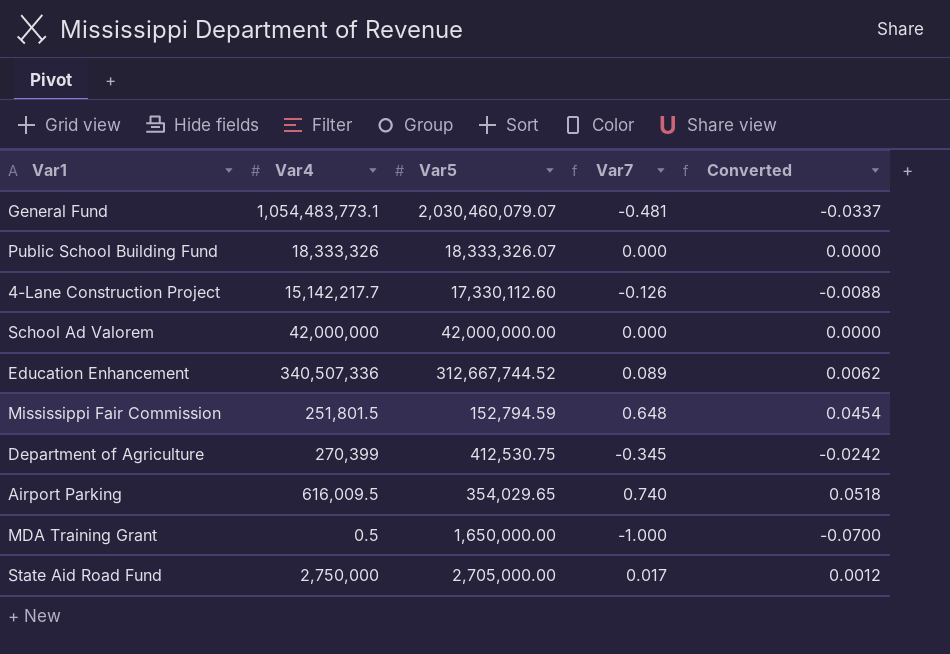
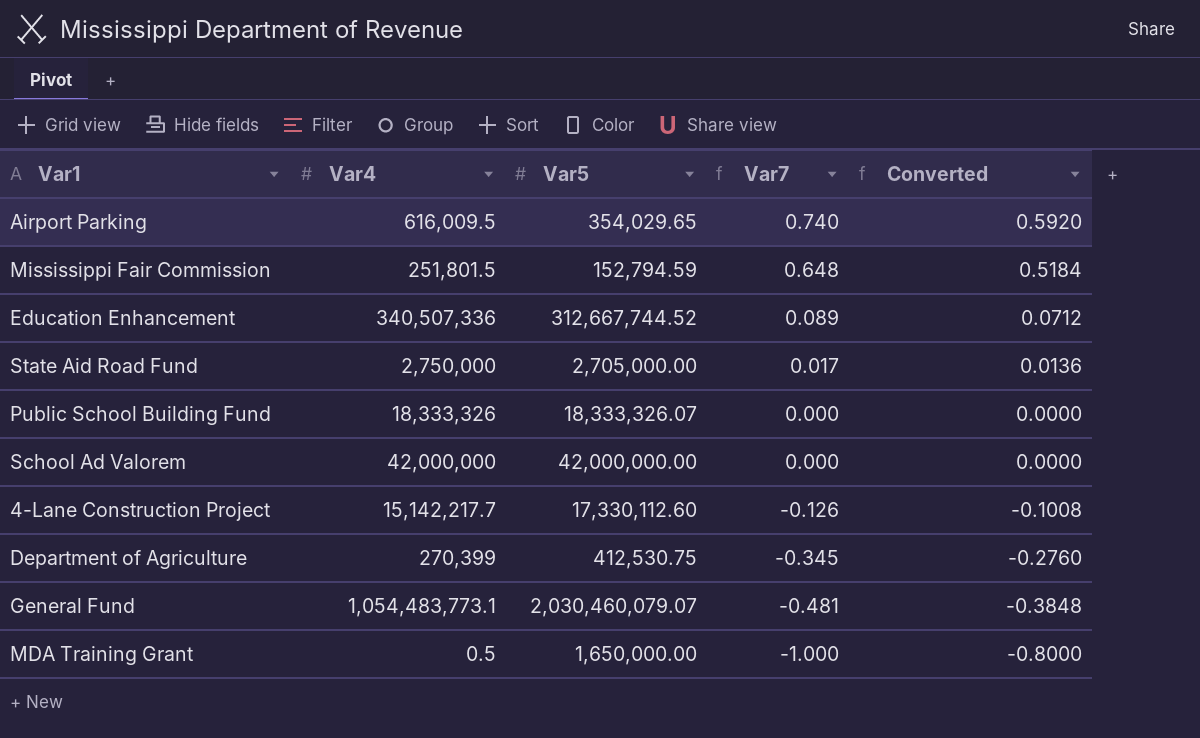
row order: none -> Var7 descending
column Converted | formula: [Var7] * 0.07 -> [Var7] * 0.8

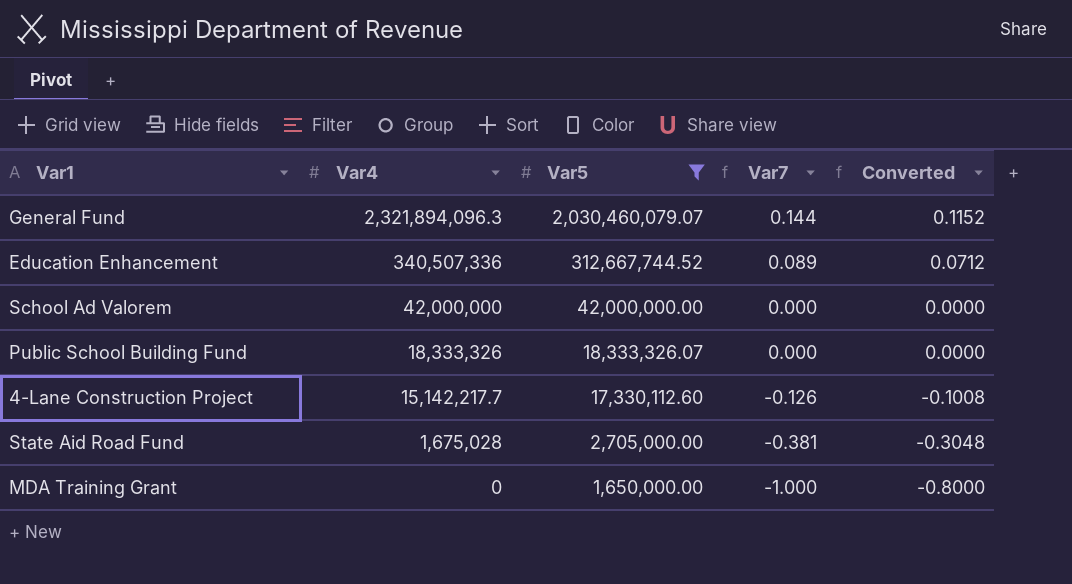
filter: none -> Var5 >= 1,650,000.00
row order: Var7 descending -> Var4 descending
General Fund | Var4: 1,054,483,773.1 -> 2,321,894,096.3
General Fund | Var7: -0.481 -> 0.144
General Fund | Converted: -0.3848 -> 0.1152
State Aid Road Fund | Var4: 2,750,000 -> 1,675,028
State Aid Road Fund | Var7: 0.017 -> -0.381
State Aid Road Fund | Converted: 0.0136 -> -0.3048
MDA Training Grant | Var4: 0.5 -> 0

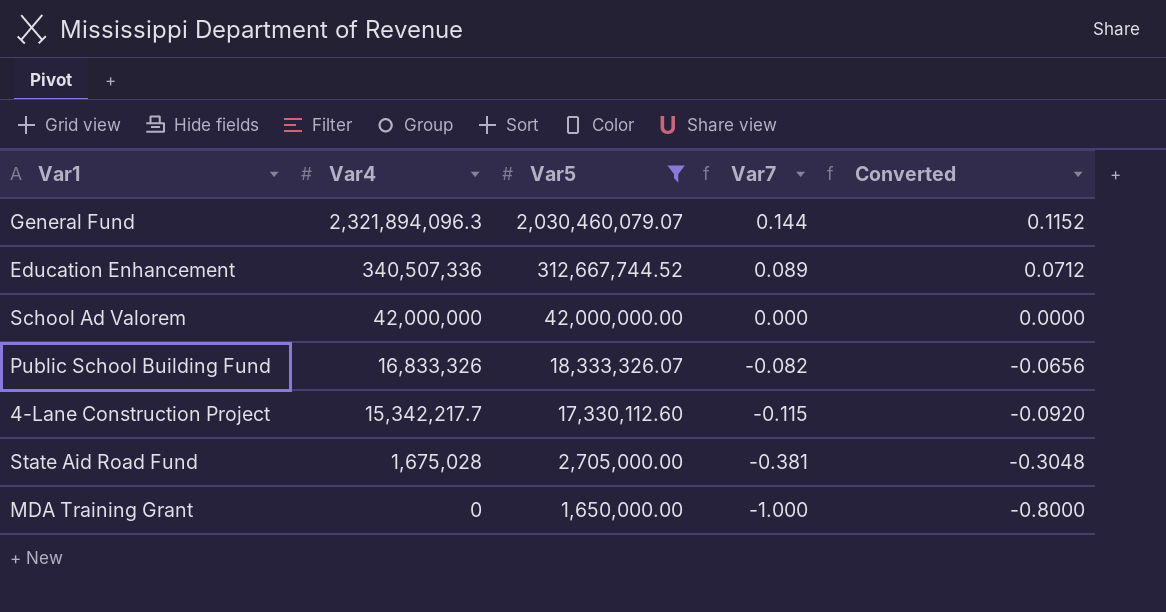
Public School Building Fund | Var4: 18,333,326 -> 16,833,326
Public School Building Fund | Var7: 0.000 -> -0.082
Public School Building Fund | Converted: 0.0000 -> -0.0656
4-Lane Construction Project | Var4: 15,142,217.7 -> 15,342,217.7
4-Lane Construction Project | Var7: -0.126 -> -0.115
4-Lane Construction Project | Converted: -0.1008 -> -0.0920

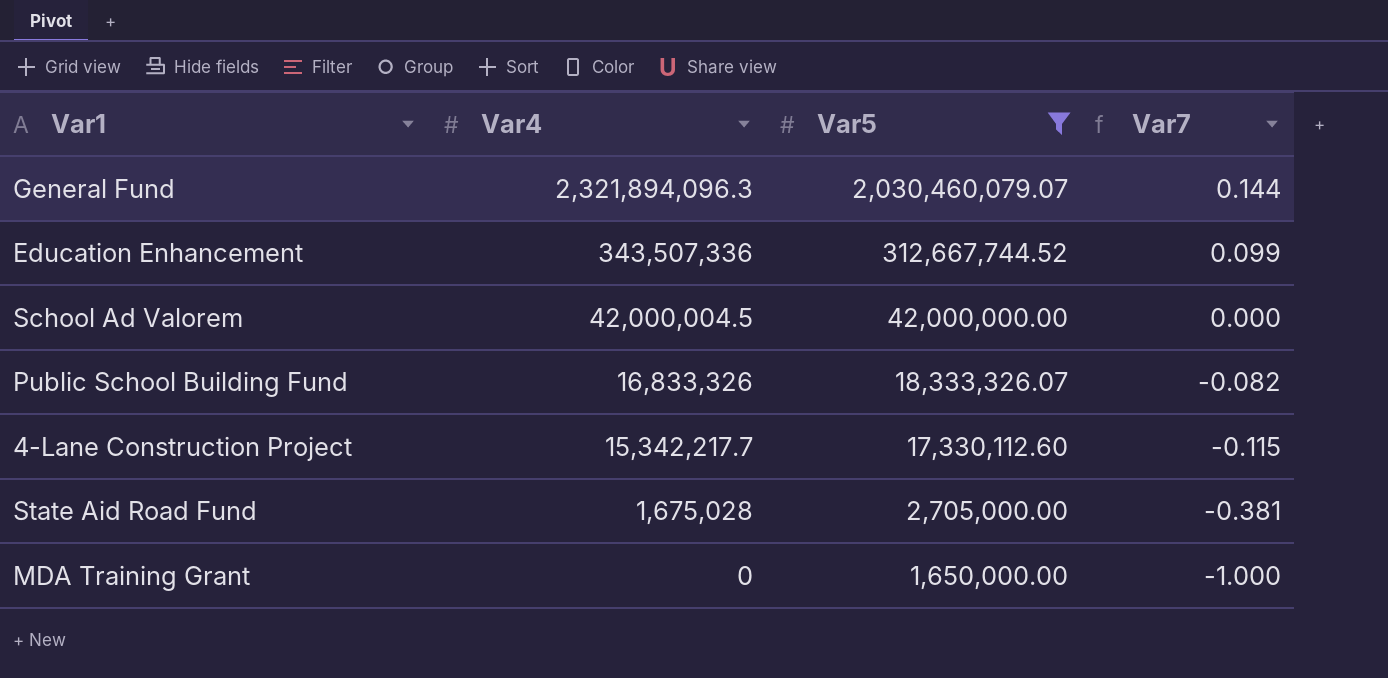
column Converted | formula: [Var7] * 0.8 -> none
Education Enhancement | Var4: 340,507,336 -> 343,507,336
Education Enhancement | Var7: 0.089 -> 0.099
School Ad Valorem | Var4: 42,000,000 -> 42,000,004.5

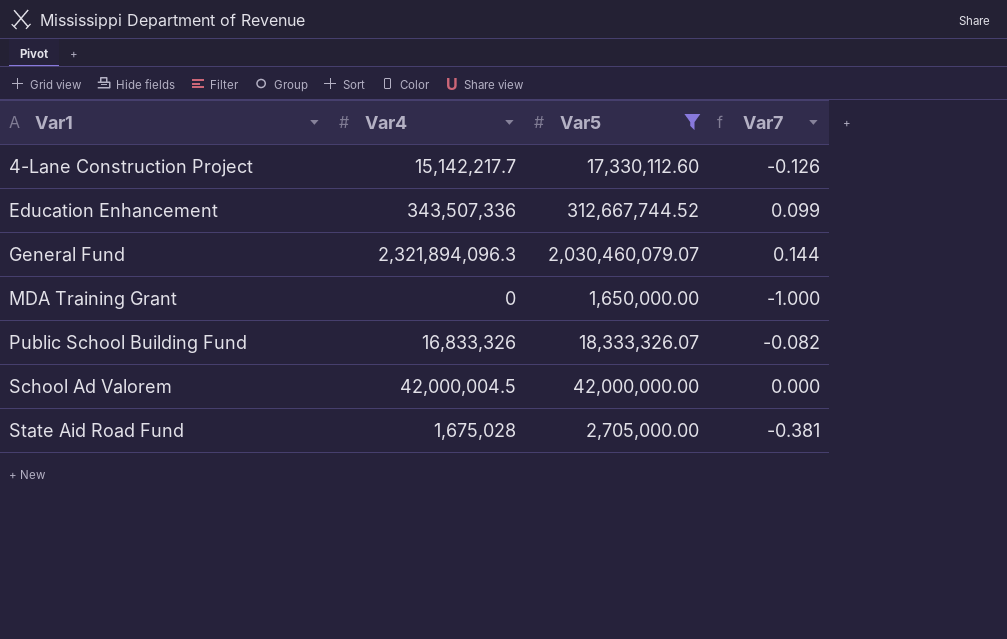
row order: Var4 descending -> Var1 ascending
4-Lane Construction Project | Var4: 15,342,217.7 -> 15,142,217.7
4-Lane Construction Project | Var7: -0.115 -> -0.126

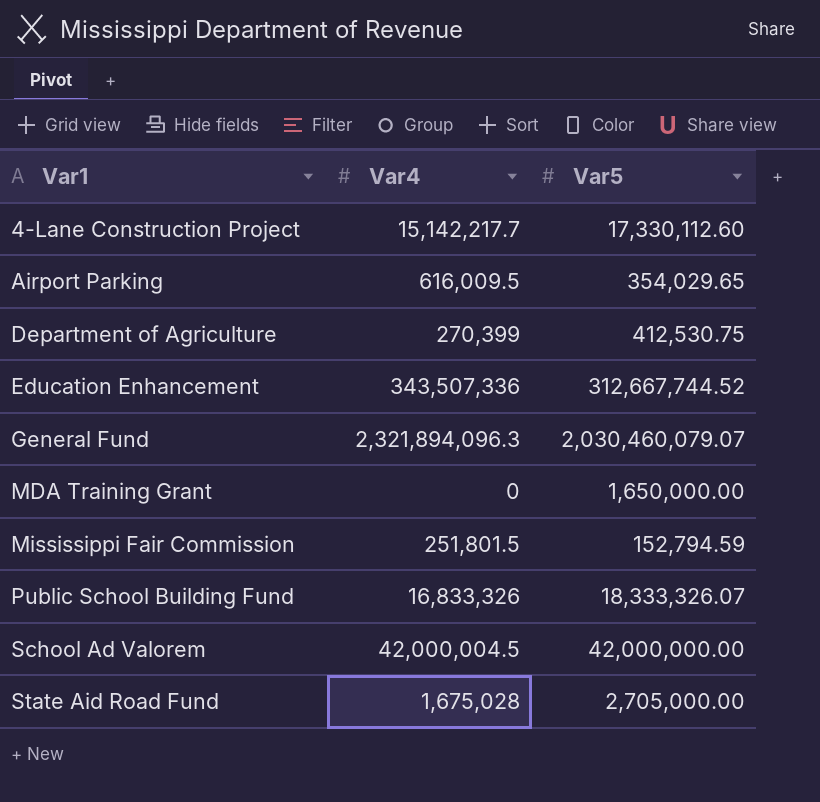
filter: Var5 >= 1,650,000.00 -> none
column Var7 | formula: ([Var4] - [Var5]) / [Var5] -> none

